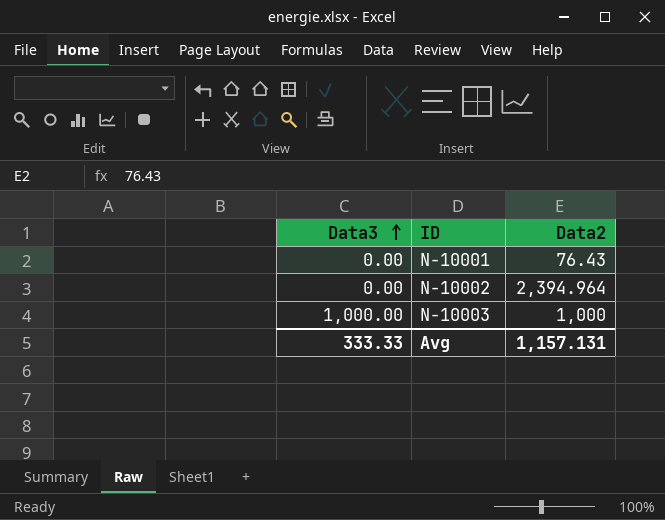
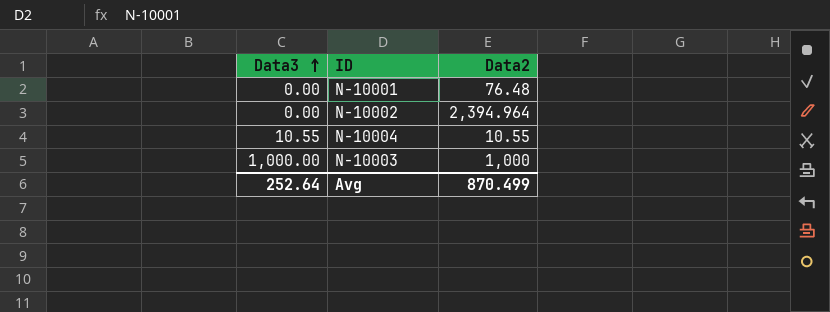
N-10001 | Data2: 76.43 -> 76.48
row N-10004: none -> 10.55 | 10.55
Avg | Data3: 333.33 -> 252.64
Avg | Data2: 1,157.131 -> 870.499

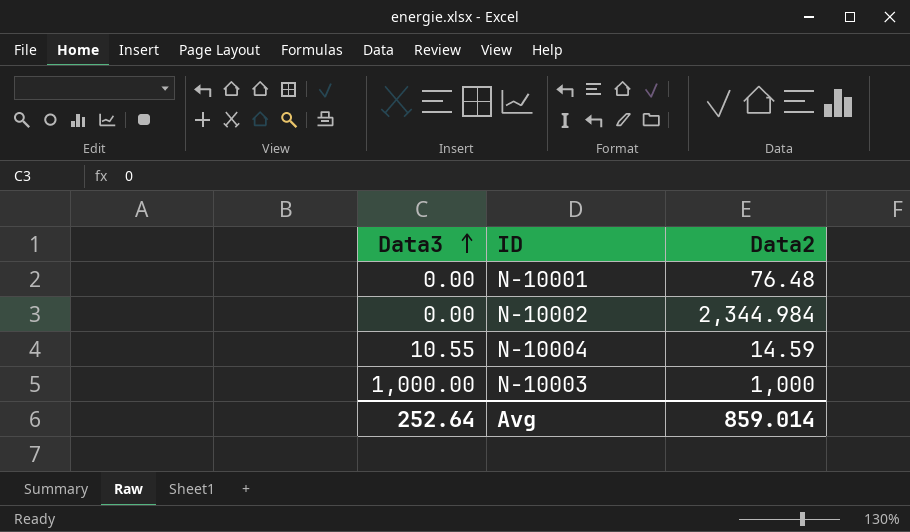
N-10002 | Data2: 2,394.964 -> 2,344.984
N-10004 | Data2: 10.55 -> 14.59
Avg | Data2: 870.499 -> 859.014

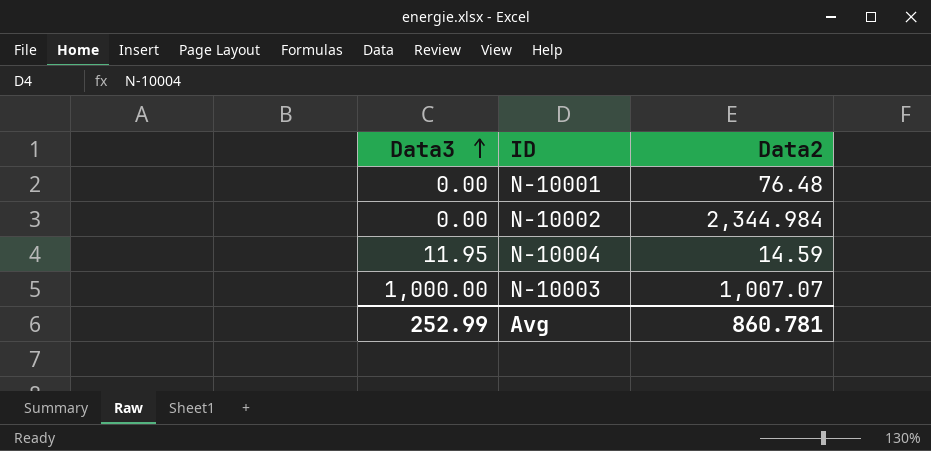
N-10004 | Data3: 10.55 -> 11.95
N-10003 | Data2: 1,000 -> 1,007.07
Avg | Data3: 252.64 -> 252.99
Avg | Data2: 859.014 -> 860.781

